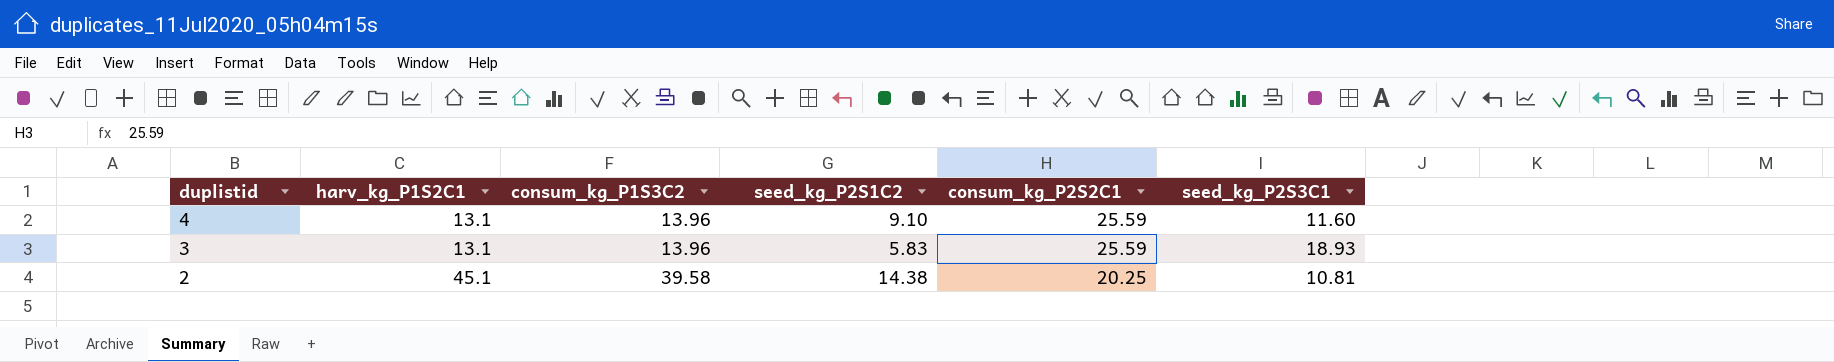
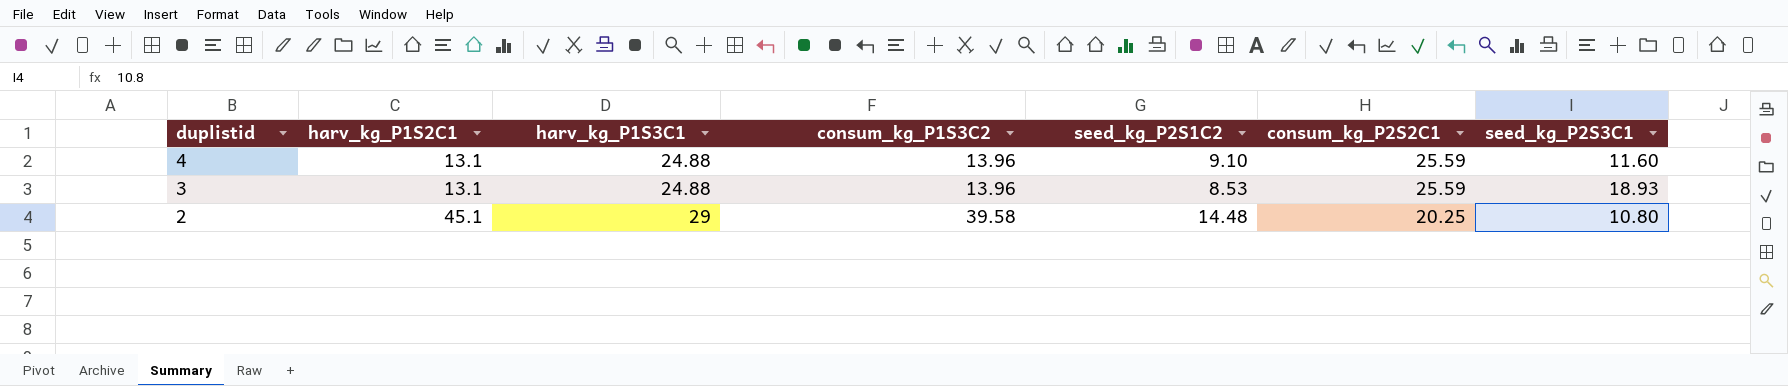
column harv_kg_P1S3C1 | position: none -> 3
3 | seed_kg_P2S1C2: 5.83 -> 8.53
2 | seed_kg_P2S1C2: 14.38 -> 14.48
2 | seed_kg_P2S3C1: 10.81 -> 10.80

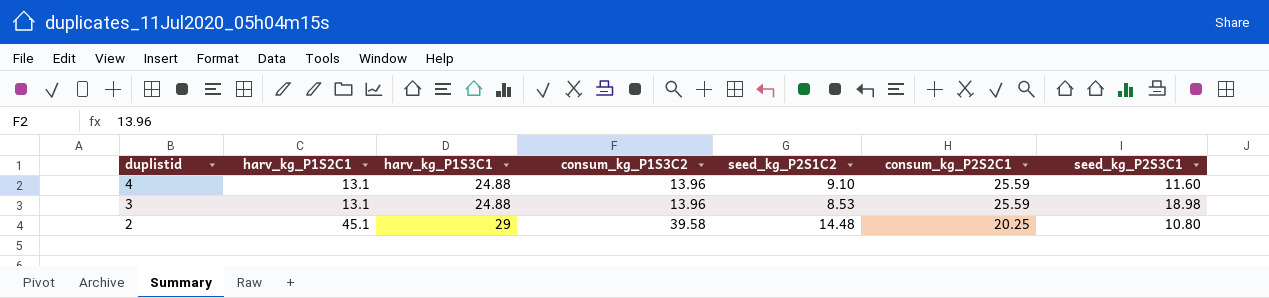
3 | seed_kg_P2S3C1: 18.93 -> 18.98

